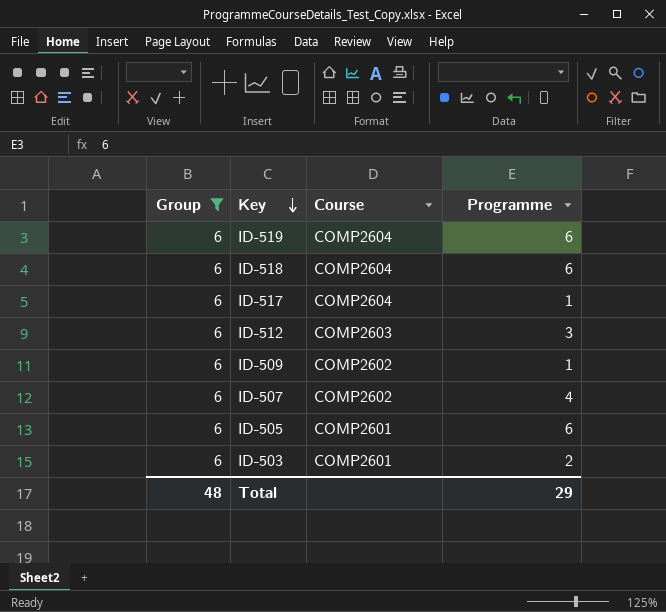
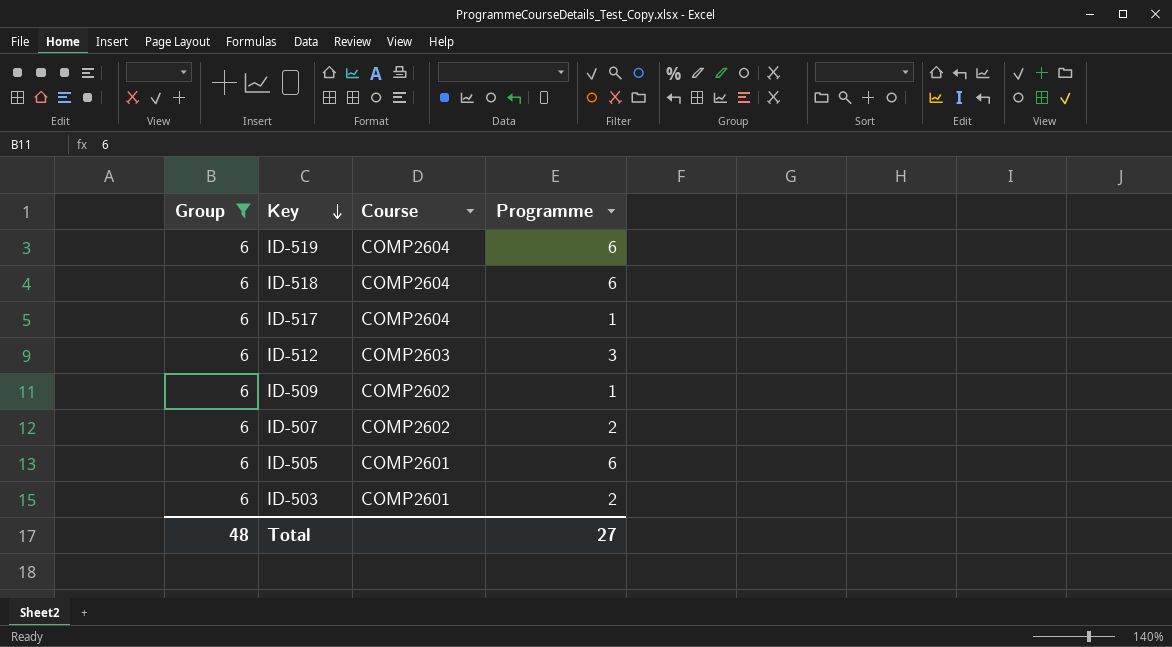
ID-507 | Programme: 4 -> 2
Total | Programme: 29 -> 27

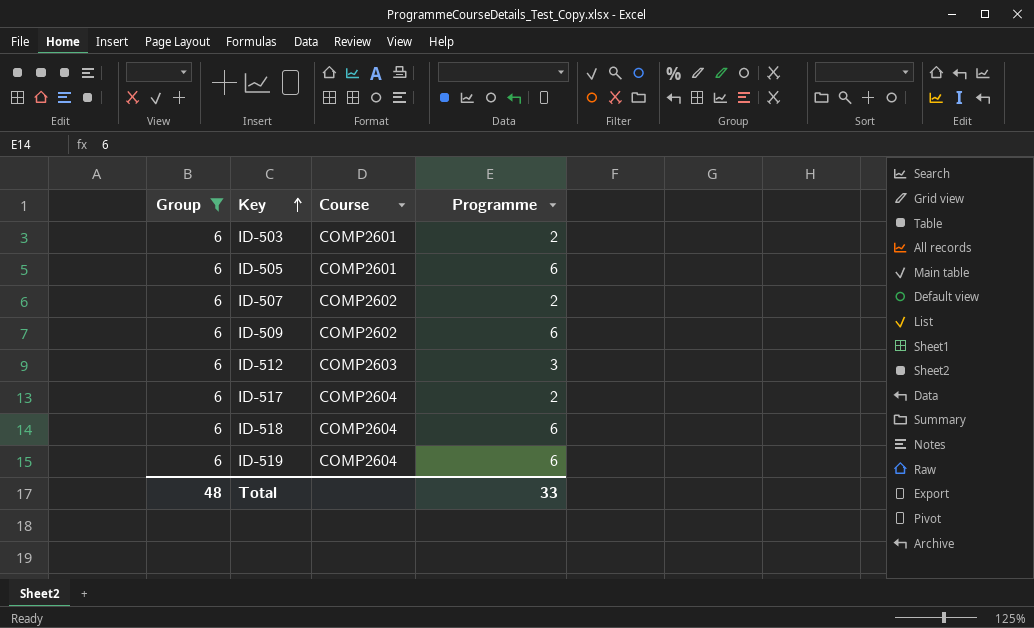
row order: Key descending -> Key ascending
ID-509 | Programme: 1 -> 6
ID-517 | Programme: 1 -> 2
Total | Programme: 27 -> 33

